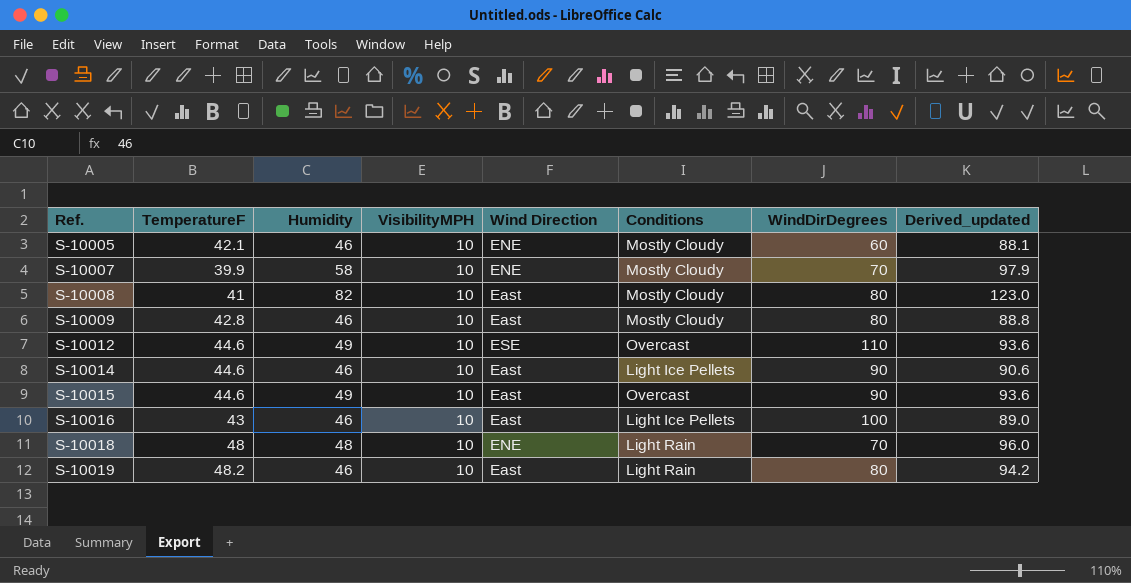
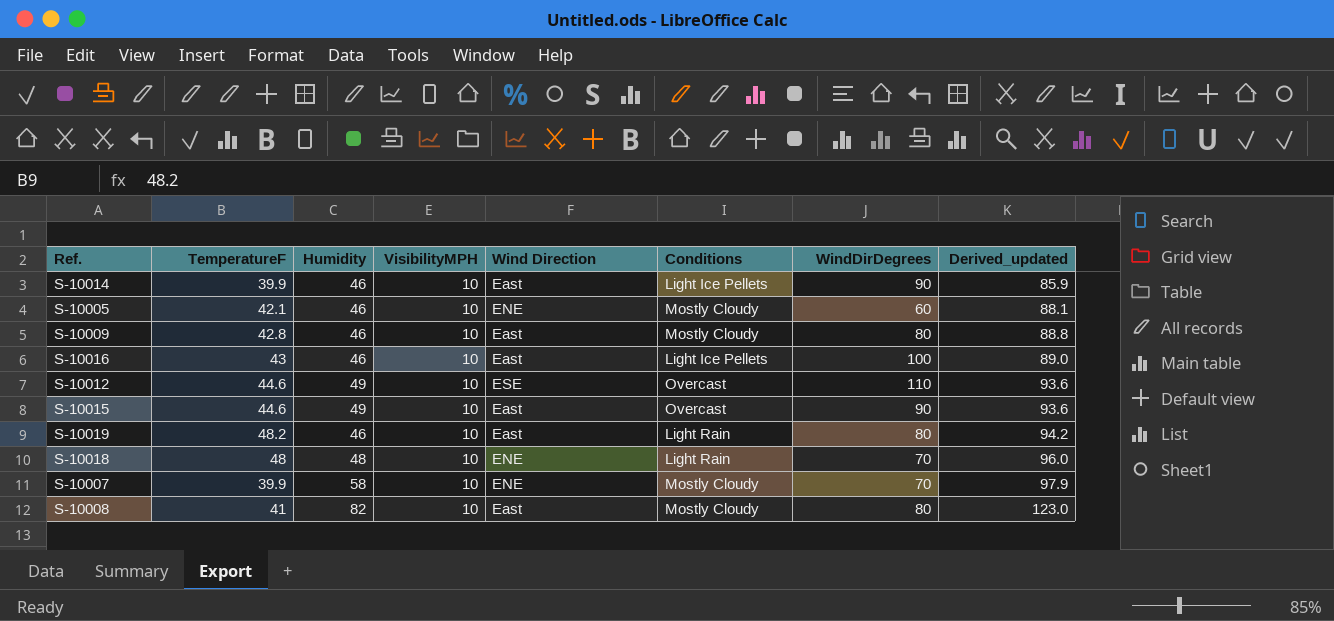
row order: Ref. ascending -> Derived_updated ascending
S-10014 | TemperatureF: 44.6 -> 39.9
S-10014 | Derived_updated: 90.6 -> 85.9

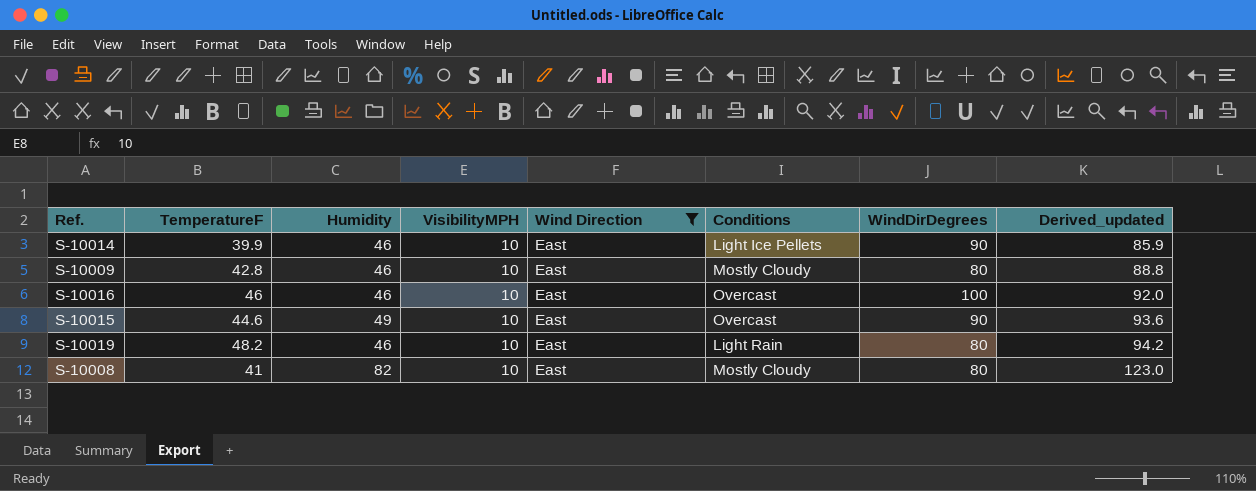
filter: none -> Wind Direction = East
S-10016 | TemperatureF: 43 -> 46
S-10016 | Conditions: Light Ice Pellets -> Overcast
S-10016 | Derived_updated: 89.0 -> 92.0

